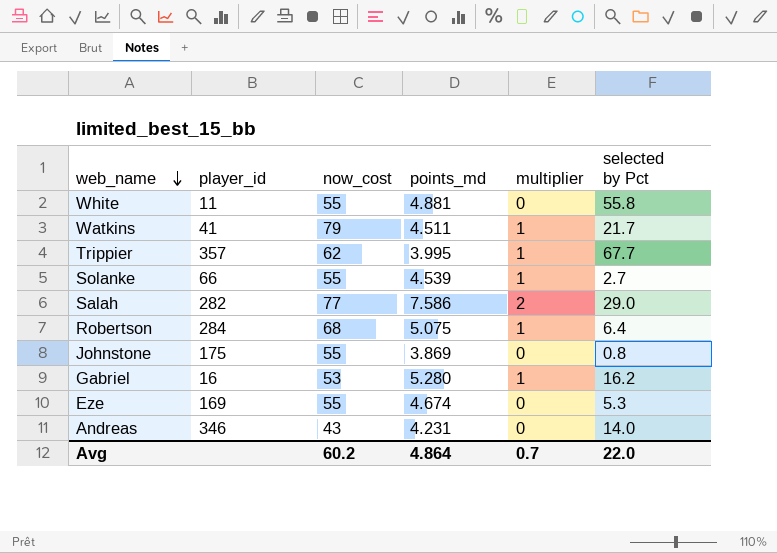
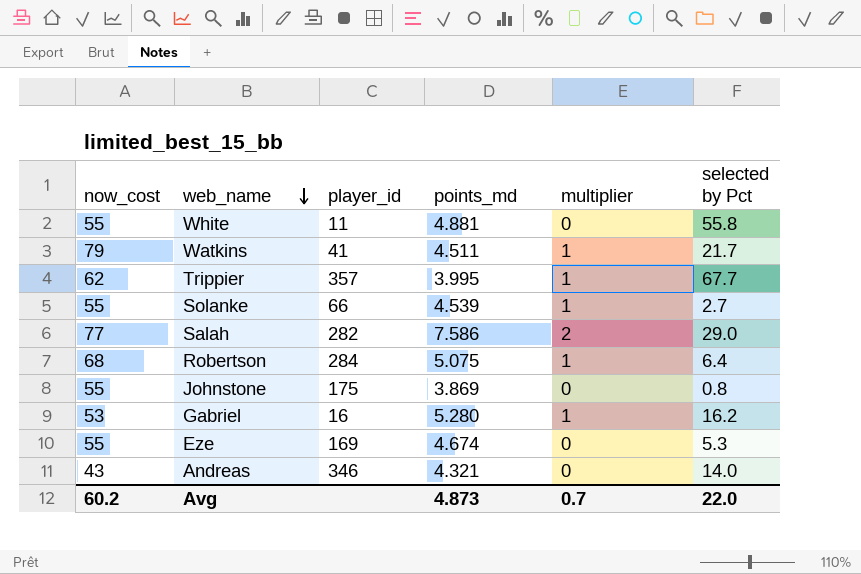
column now_cost | position: 3 -> 1
Andreas | points_md: 4.231 -> 4.321
Avg | points_md: 4.864 -> 4.873

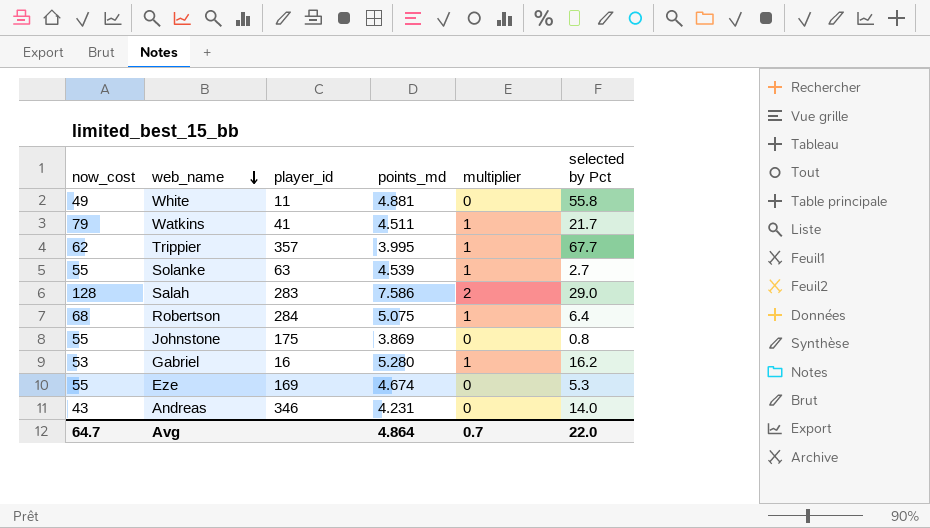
White | now_cost: 55 -> 49
Solanke | player_id: 66 -> 63
Salah | now_cost: 77 -> 128
Salah | player_id: 282 -> 283
Andreas | points_md: 4.321 -> 4.231
Avg | now_cost: 60.2 -> 64.7
Avg | points_md: 4.873 -> 4.864

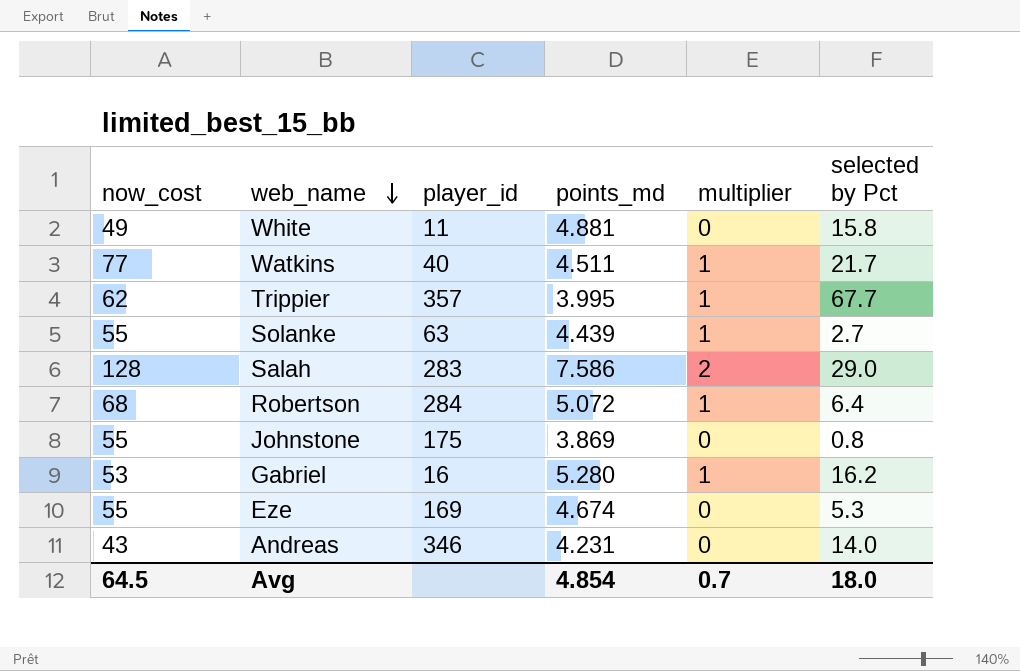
White | selected by Pct: 55.8 -> 15.8
Watkins | now_cost: 79 -> 77
Watkins | player_id: 41 -> 40
Solanke | points_md: 4.539 -> 4.439
Robertson | points_md: 5.075 -> 5.072
Avg | now_cost: 64.7 -> 64.5
Avg | points_md: 4.864 -> 4.854
Avg | selected by Pct: 22.0 -> 18.0

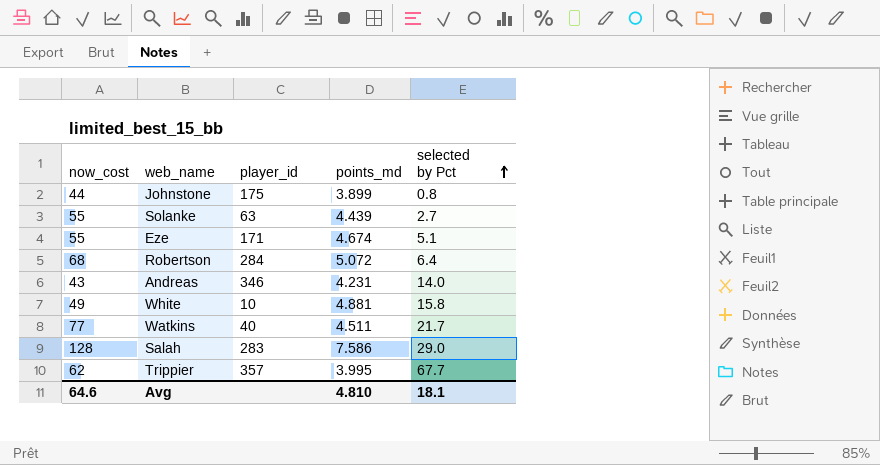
row order: web_name descending -> selected by Pct ascending
column multiplier | position: 5 -> none
row Gabriel: 53 | 16 | 5.280 | 1 | 16.2 -> none
Johnstone | now_cost: 55 -> 44
Johnstone | points_md: 3.869 -> 3.899
Eze | player_id: 169 -> 171
Eze | selected by Pct: 5.3 -> 5.1
White | player_id: 11 -> 10
Avg | now_cost: 64.5 -> 64.6
Avg | points_md: 4.854 -> 4.810
Avg | selected by Pct: 18.0 -> 18.1

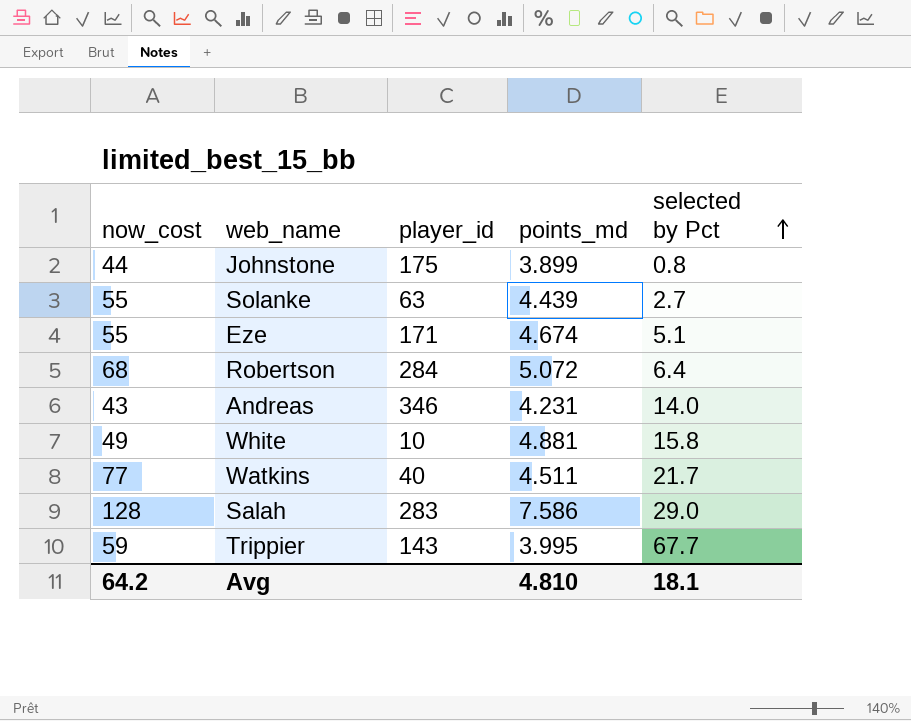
Trippier | now_cost: 62 -> 59
Trippier | player_id: 357 -> 143
Avg | now_cost: 64.6 -> 64.2

